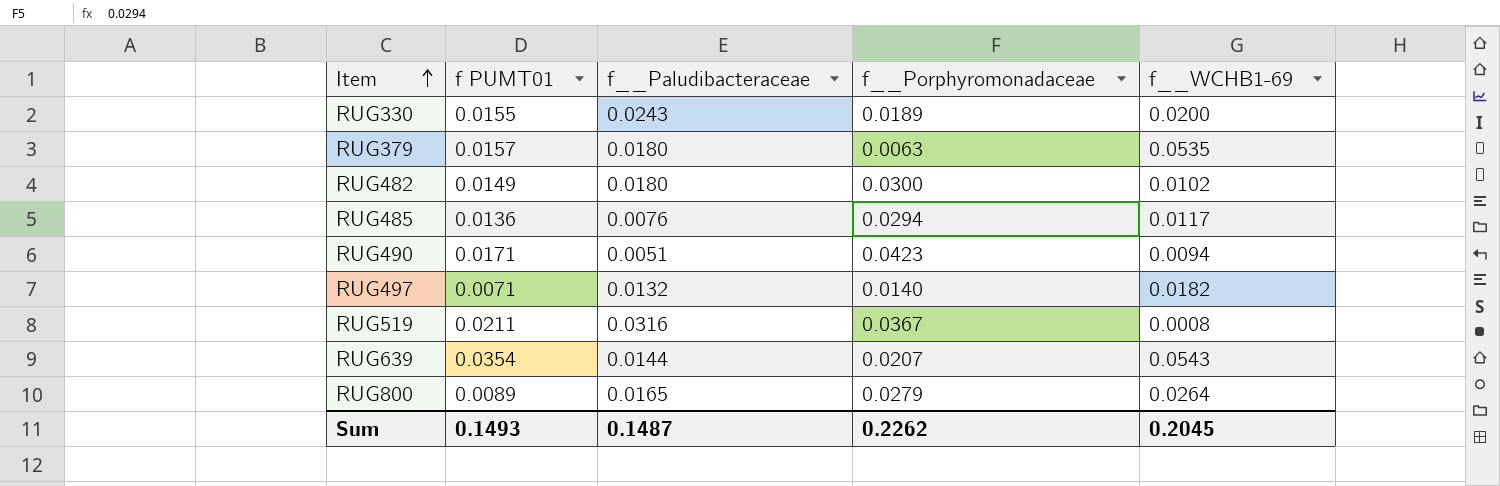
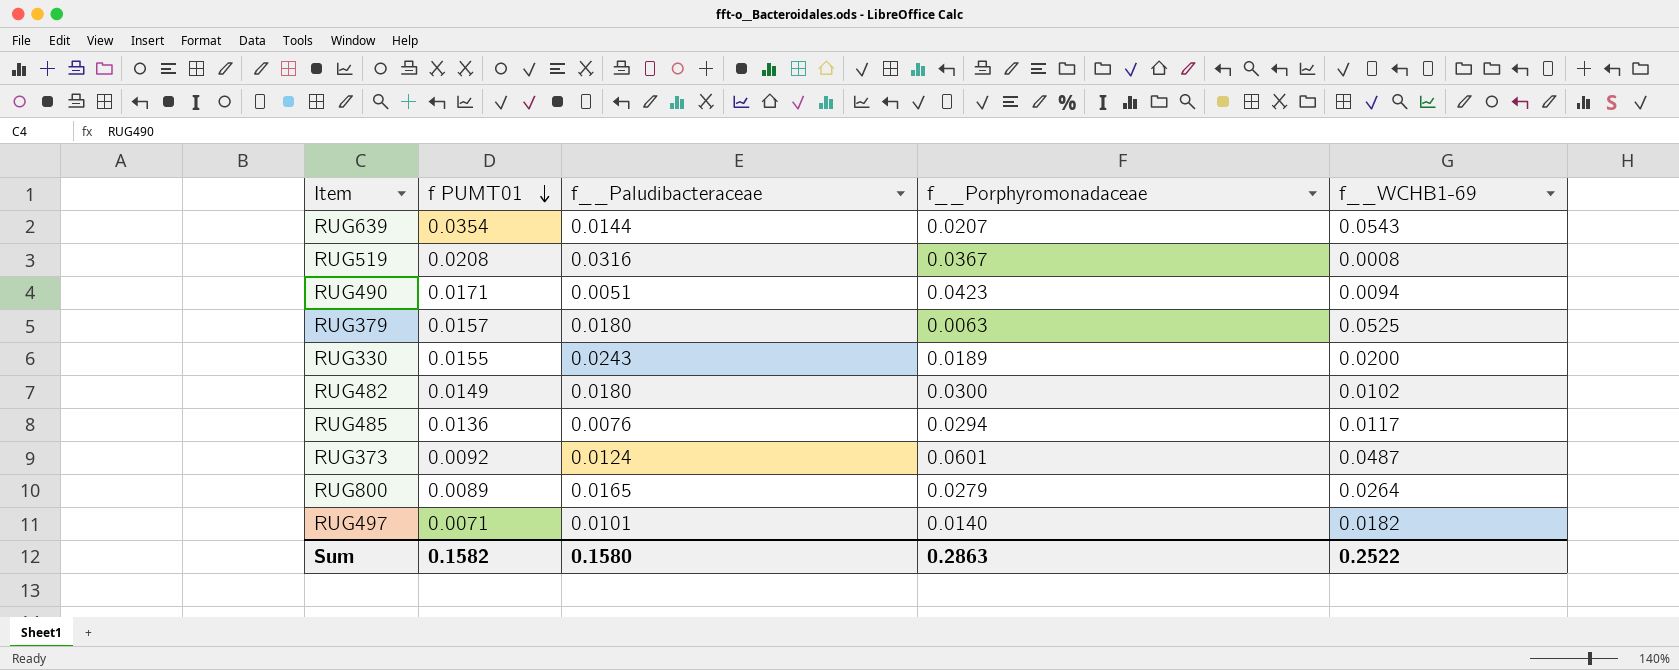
row order: Item ascending -> f PUMT01 descending
RUG519 | f PUMT01: 0.0211 -> 0.0208
RUG379 | f__WCHB1-69: 0.0535 -> 0.0525
row RUG373: none -> 0.0092 | 0.0124 | 0.0601 | 0.0487
RUG497 | f__Paludibacteraceae: 0.0132 -> 0.0101
Sum | f PUMT01: 0.1493 -> 0.1582
Sum | f__Paludibacteraceae: 0.1487 -> 0.1580
Sum | f__Porphyromonadaceae: 0.2262 -> 0.2863
Sum | f__WCHB1-69: 0.2045 -> 0.2522

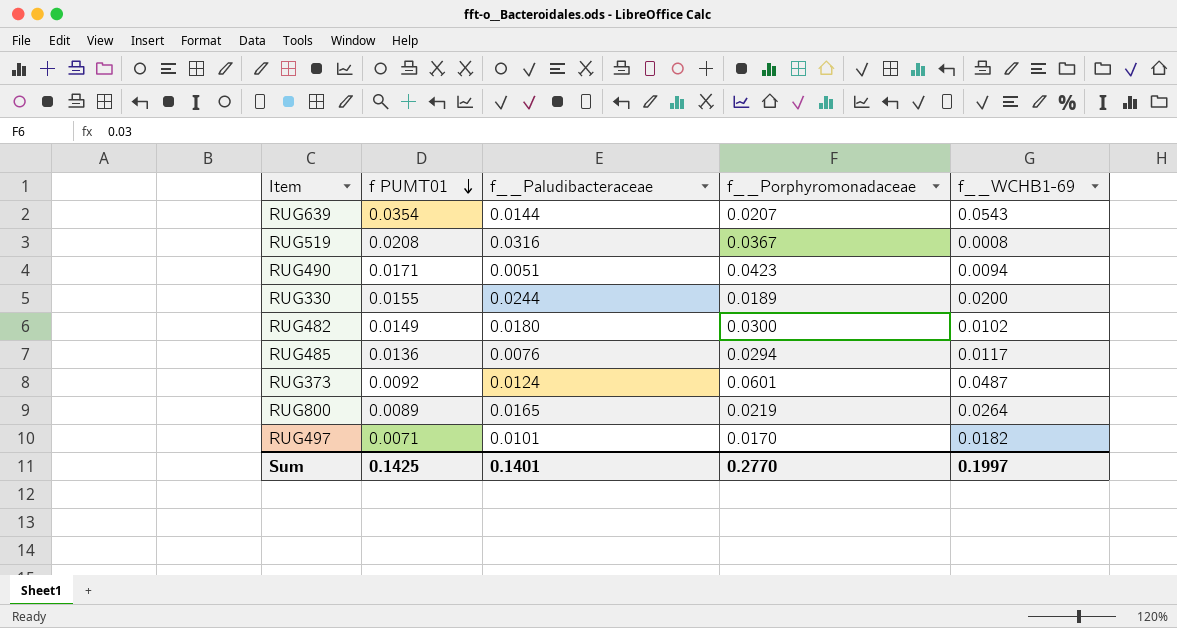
row RUG379: 0.0157 | 0.0180 | 0.0063 | 0.0525 -> none
RUG330 | f__Paludibacteraceae: 0.0243 -> 0.0244
RUG800 | f__Porphyromonadaceae: 0.0279 -> 0.0219
RUG497 | f__Porphyromonadaceae: 0.0140 -> 0.0170
Sum | f PUMT01: 0.1582 -> 0.1425
Sum | f__Paludibacteraceae: 0.1580 -> 0.1401
Sum | f__Porphyromonadaceae: 0.2863 -> 0.2770
Sum | f__WCHB1-69: 0.2522 -> 0.1997

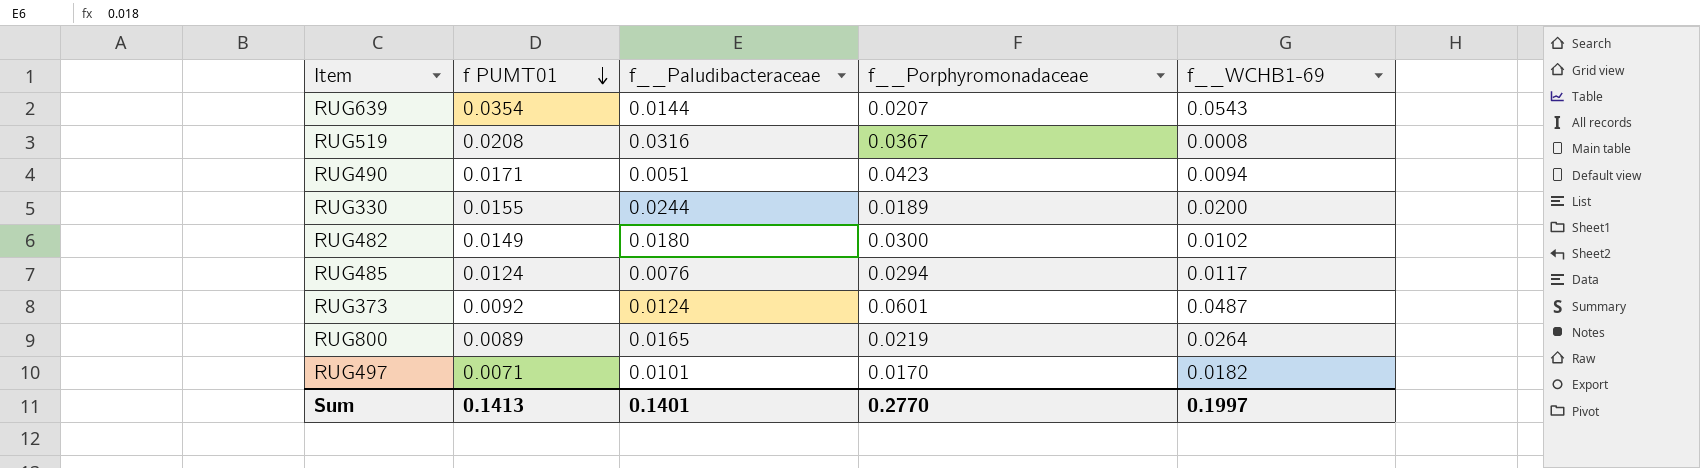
RUG485 | f PUMT01: 0.0136 -> 0.0124
Sum | f PUMT01: 0.1425 -> 0.1413

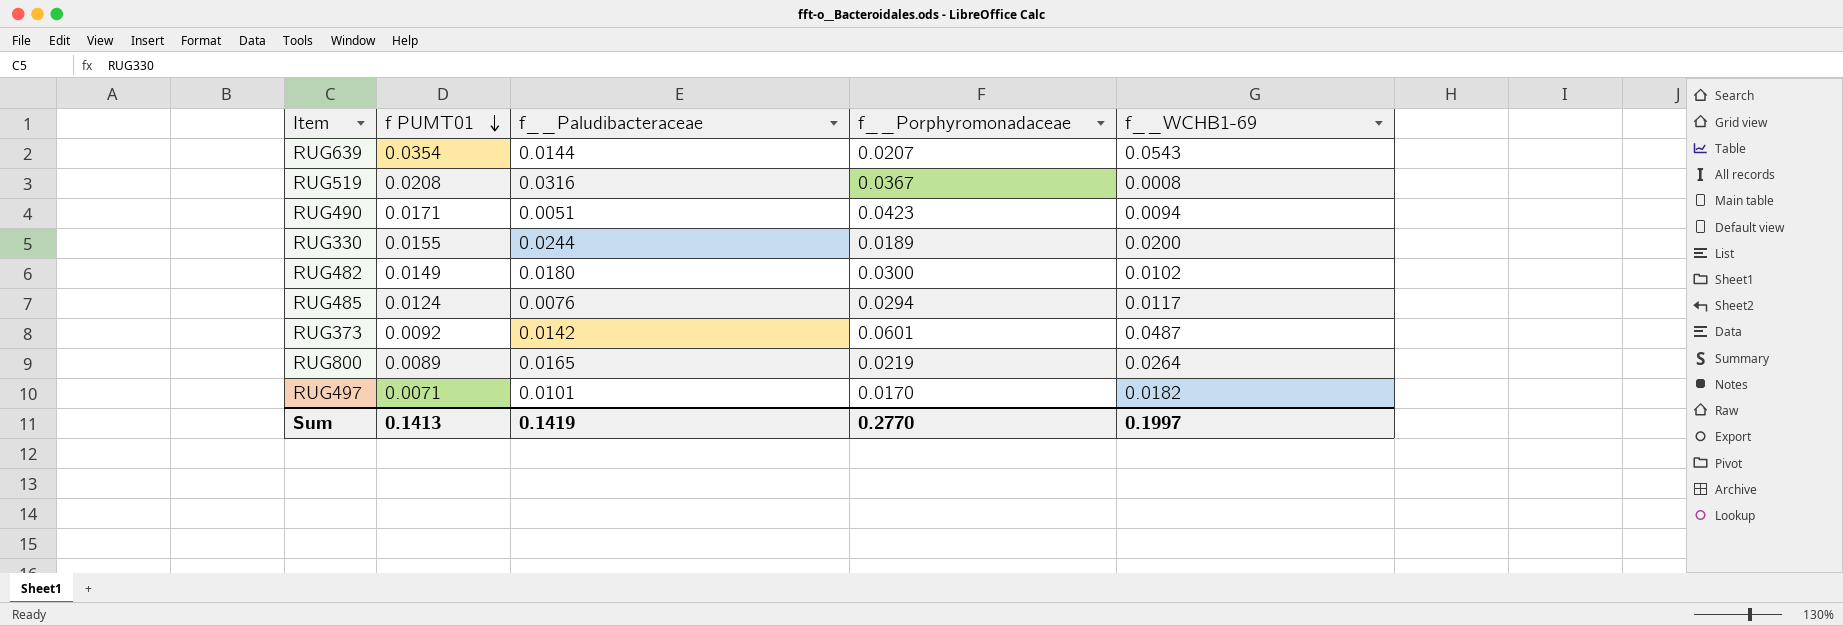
RUG373 | f__Paludibacteraceae: 0.0124 -> 0.0142
Sum | f__Paludibacteraceae: 0.1401 -> 0.1419

